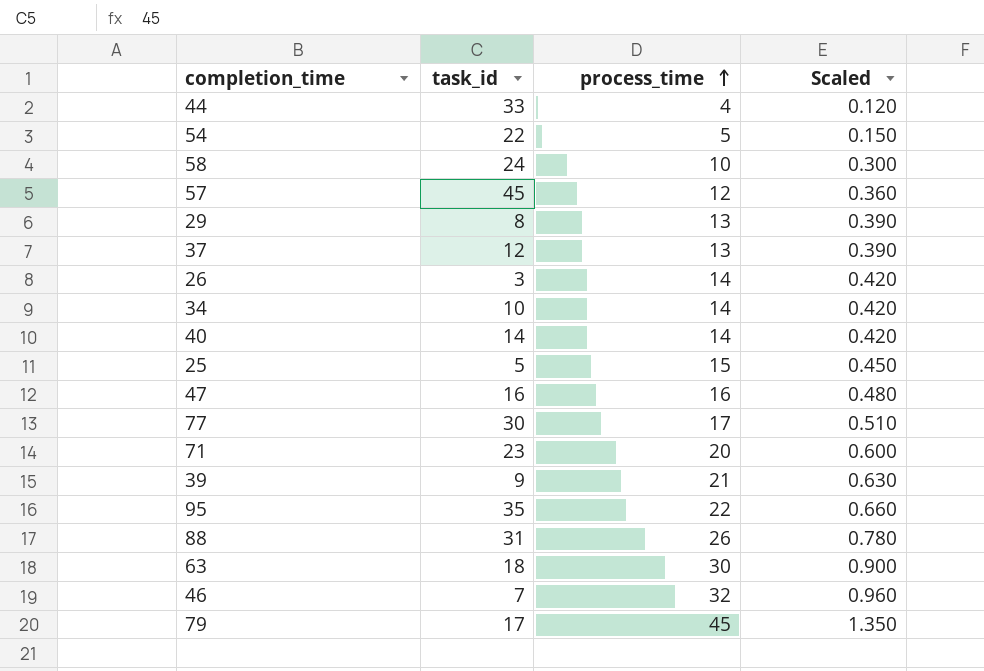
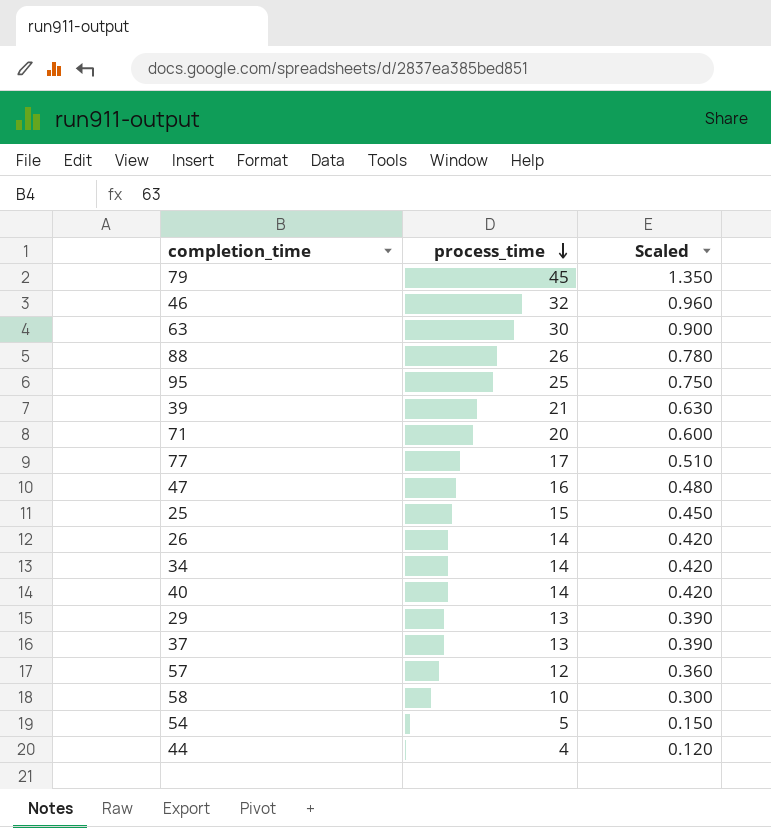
row order: process_time ascending -> process_time descending
column task_id | position: 2 -> none
95 | process_time: 22 -> 25
95 | Scaled: 0.660 -> 0.750

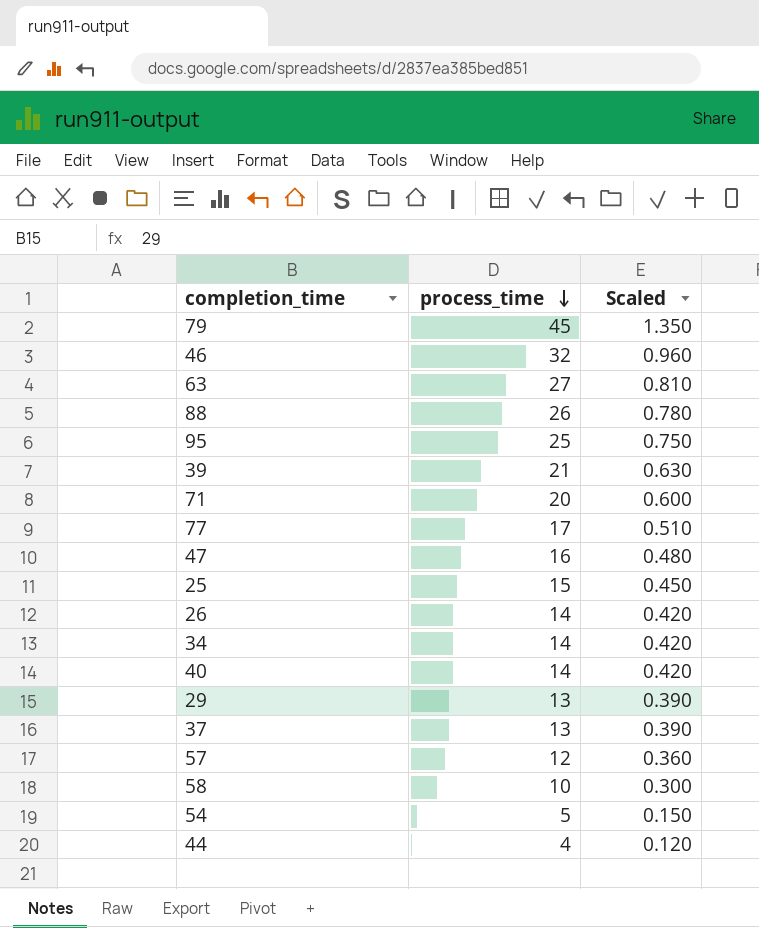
63 | process_time: 30 -> 27
63 | Scaled: 0.900 -> 0.810

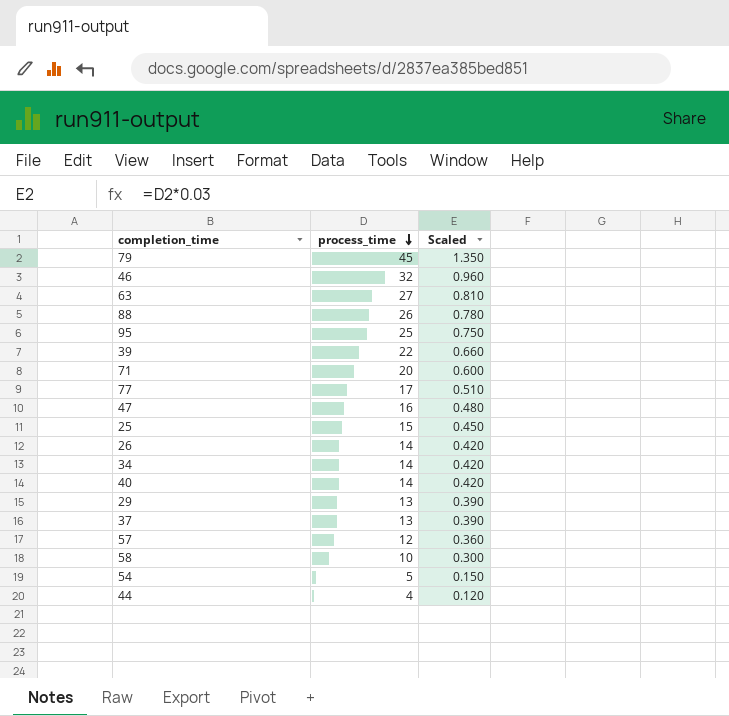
39 | process_time: 21 -> 22
39 | Scaled: 0.630 -> 0.660

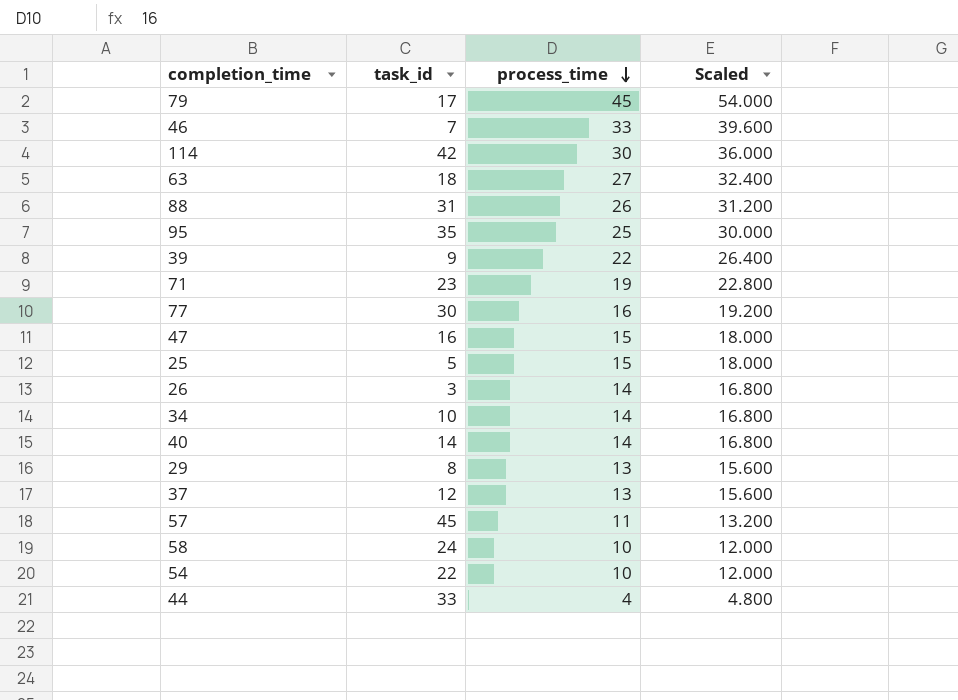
column task_id | position: none -> 2
column Scaled | formula: [process_time] * 0.03 -> [process_time] * 1.2
46 | process_time: 32 -> 33
row 114: none -> 42 | 30 | 36.000
71 | process_time: 20 -> 19
77 | process_time: 17 -> 16
47 | process_time: 16 -> 15
57 | process_time: 12 -> 11
54 | process_time: 5 -> 10

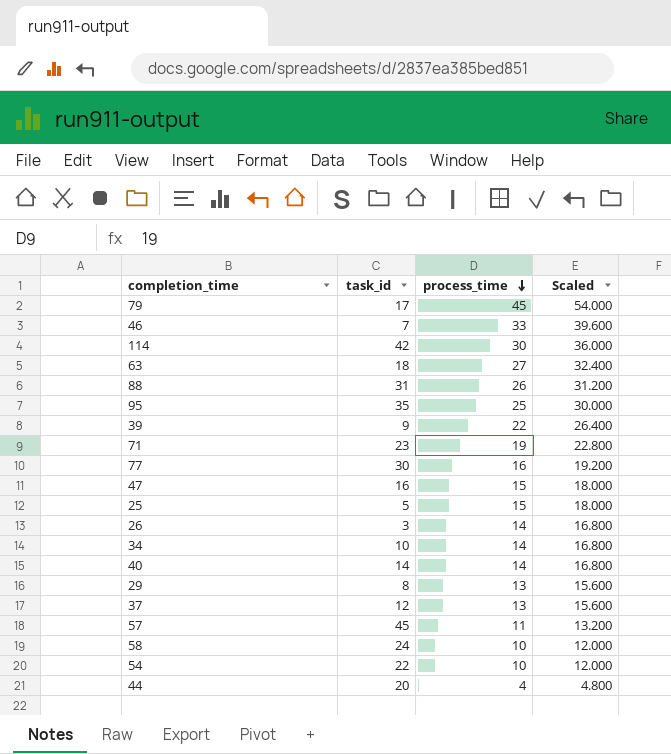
44 | task_id: 33 -> 20

